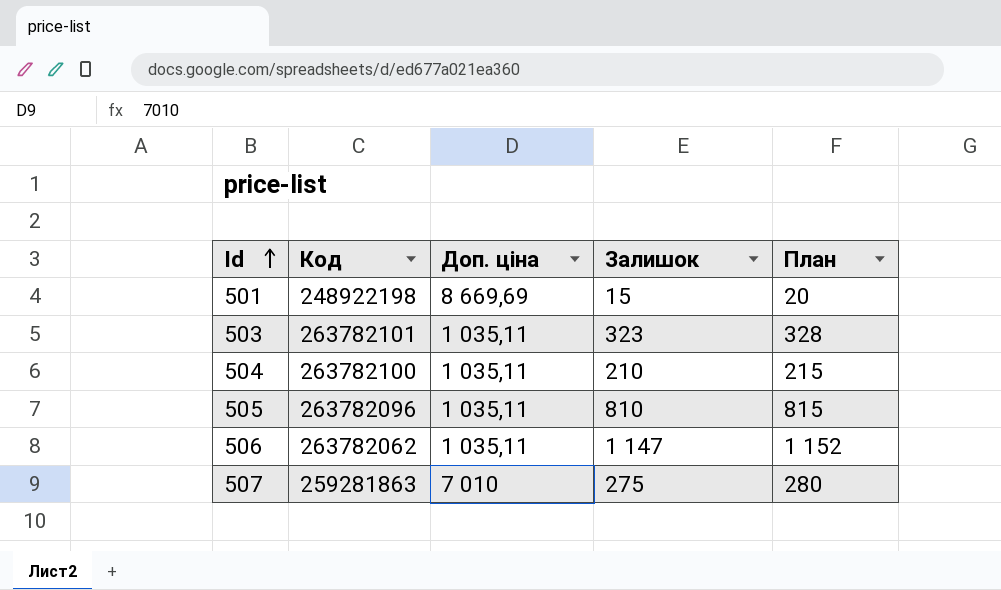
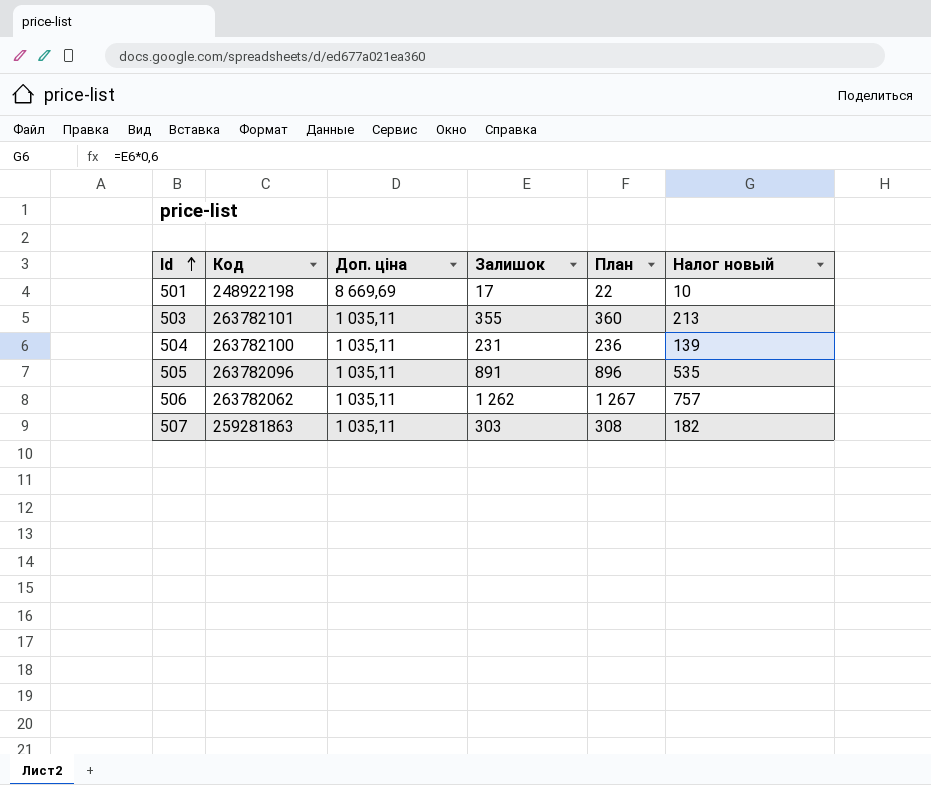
column Налог новый | formula: none -> [Залишок] * 0,6
501 | Залишок: 15 -> 17
501 | План: 20 -> 22
503 | Залишок: 323 -> 355
503 | План: 328 -> 360
504 | Залишок: 210 -> 231
504 | План: 215 -> 236
505 | Залишок: 810 -> 891
505 | План: 815 -> 896
506 | Залишок: 1 147 -> 1 262
506 | План: 1 152 -> 1 267
507 | Доп. ціна: 7 010 -> 1 035,11
507 | Залишок: 275 -> 303
507 | План: 280 -> 308

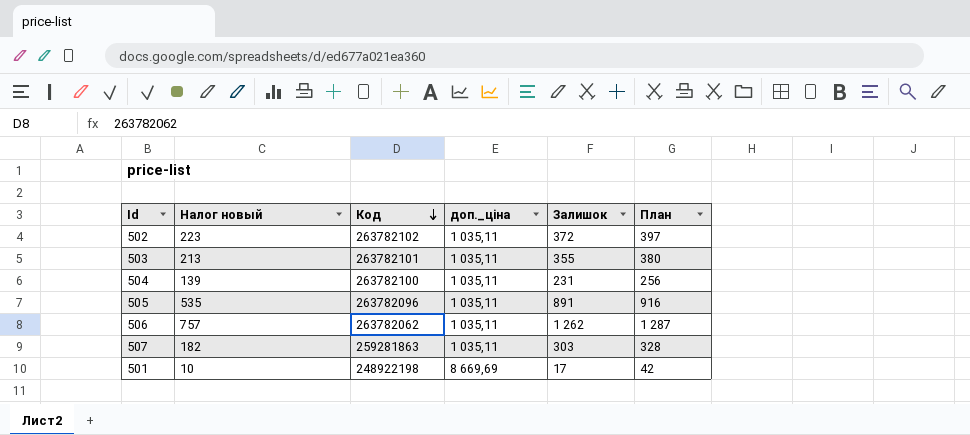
row order: Id ascending -> Код descending
column Налог новый | position: 6 -> 2
column name: Доп. ціна -> доп._ціна
column План | formula: [Залишок] + 5 -> [Залишок] + 25
row 502: none -> 223 | 263782102 | 1 035,11 | 372 | 397

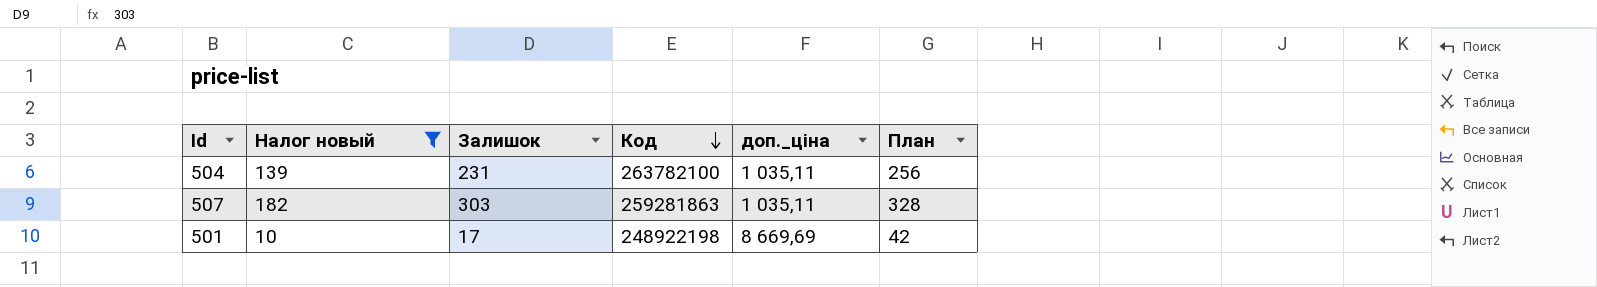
filter: none -> Налог новый <= 182
column Залишок | position: 5 -> 3

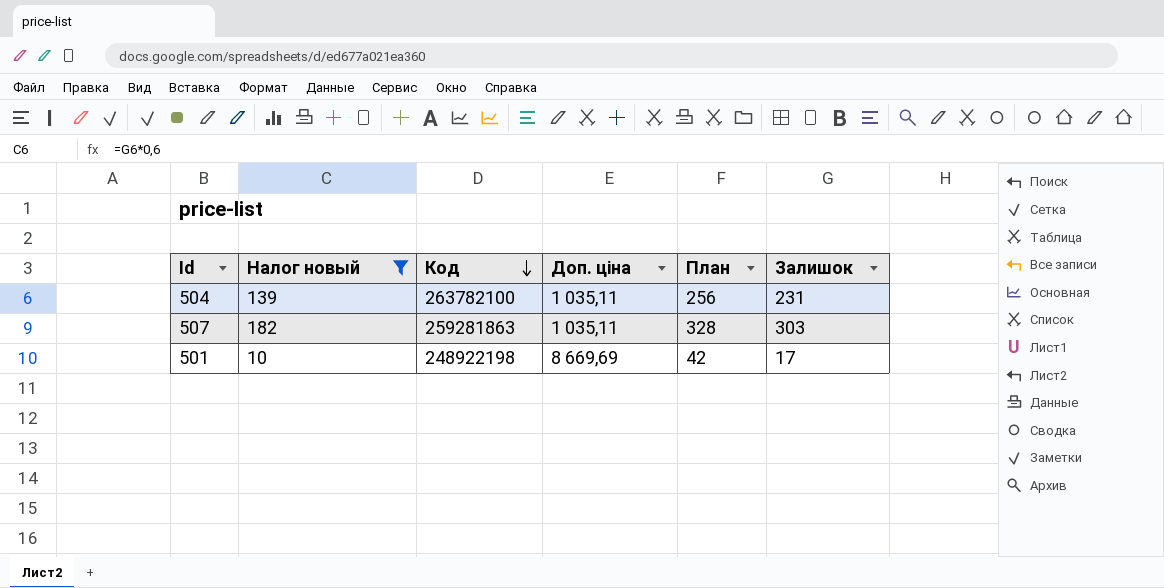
column name: доп._ціна -> Доп. ціна
column Залишок | position: 3 -> 6

